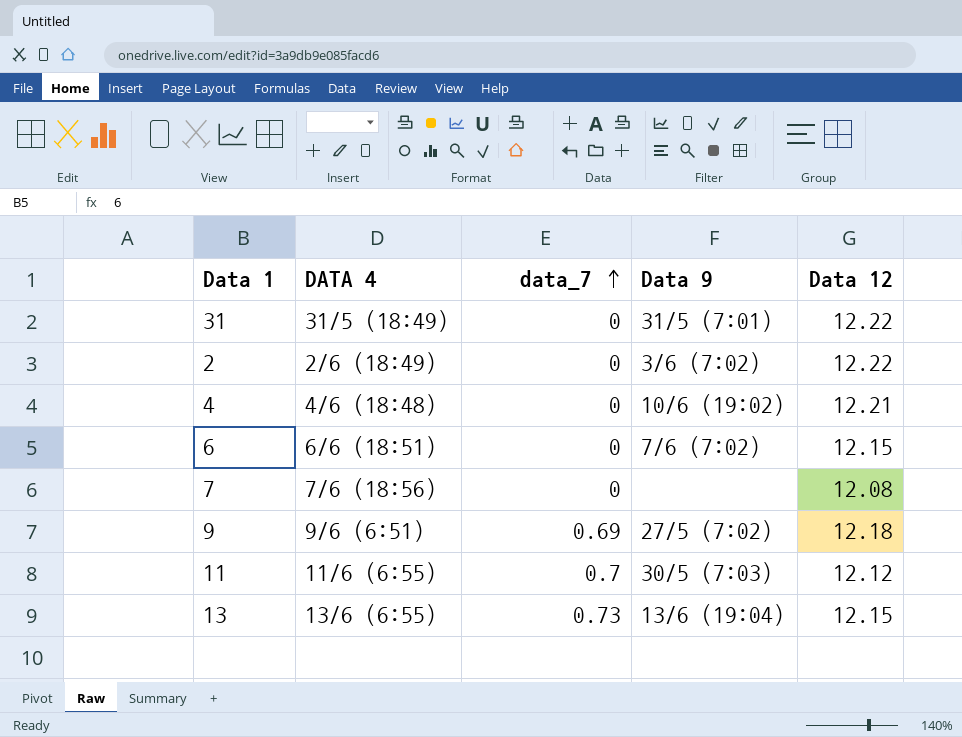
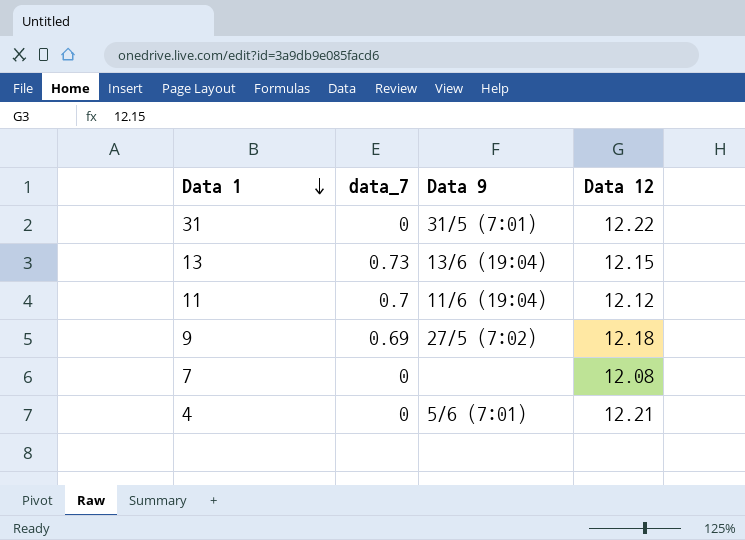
row order: data_7 ascending -> Data 1 descending
column DATA 4 | position: 2 -> none
row 2: 2/6 (18:49) | 0 | 3/6 (7:02) | 12.22 -> none
row 6: 6/6 (18:51) | 0 | 7/6 (7:02) | 12.15 -> none
11 | Data 9: 30/5 (7:03) -> 11/6 (19:04)
4 | Data 9: 10/6 (19:02) -> 5/6 (7:01)

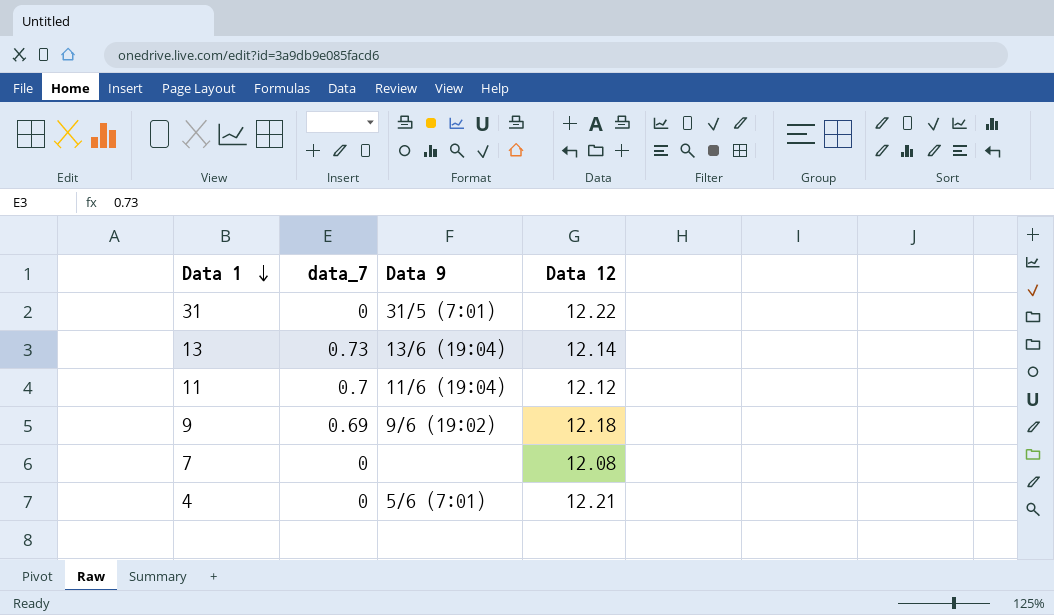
13 | Data 12: 12.15 -> 12.14
9 | Data 9: 27/5 (7:02) -> 9/6 (19:02)

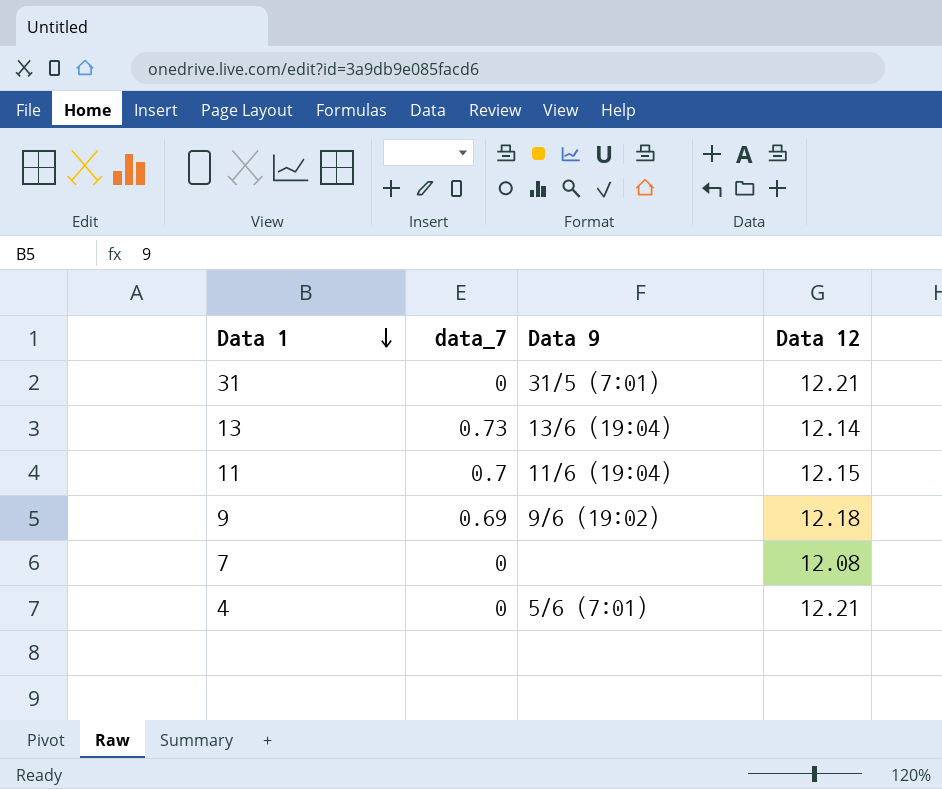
31 | Data 12: 12.22 -> 12.21
11 | Data 12: 12.12 -> 12.15

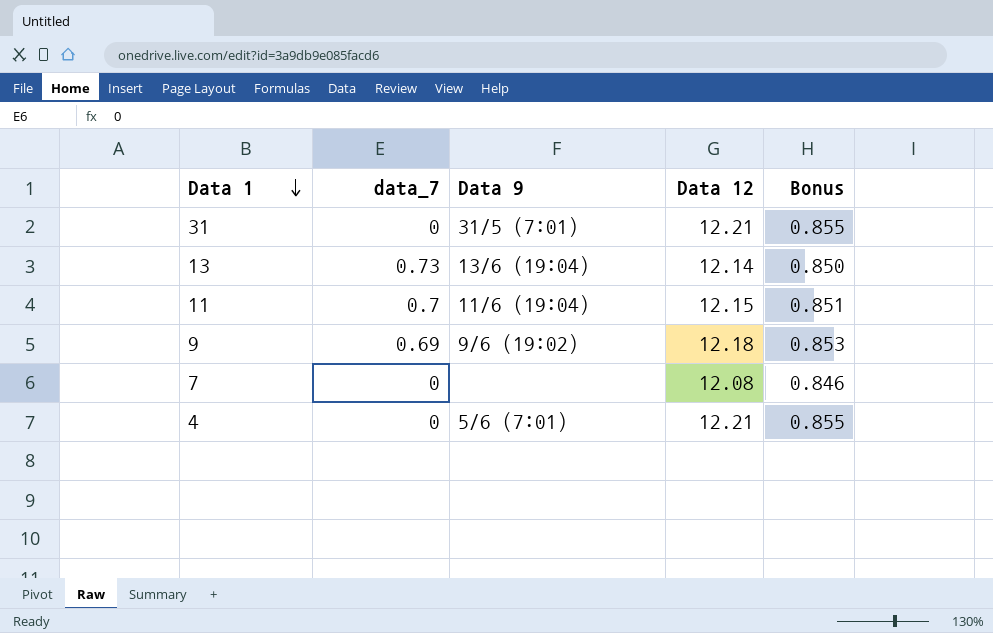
column Bonus | formula: none -> [Data 12] * 0.07

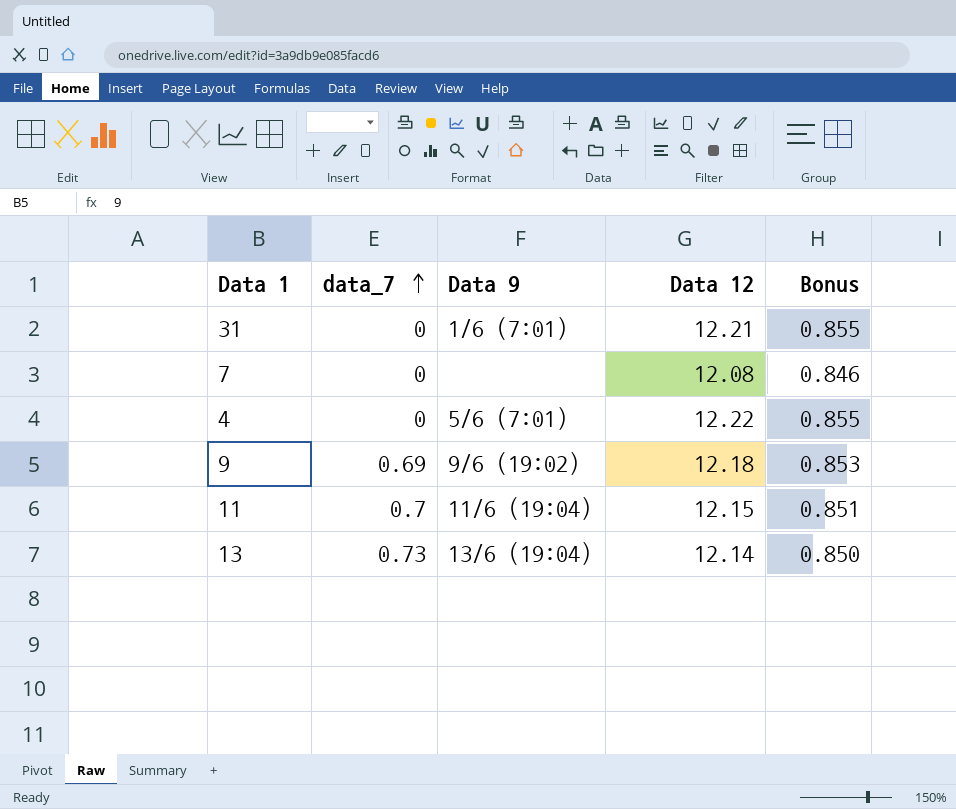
row order: Data 1 descending -> data_7 ascending
31 | Data 9: 31/5 (7:01) -> 1/6 (7:01)
4 | Data 12: 12.21 -> 12.22

